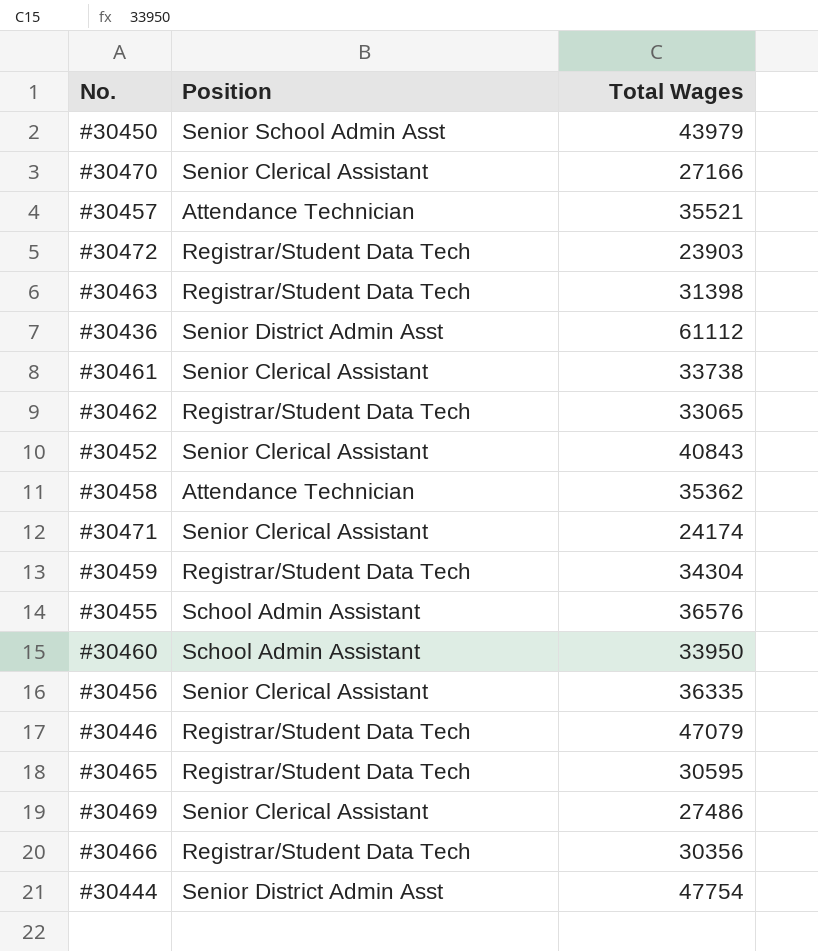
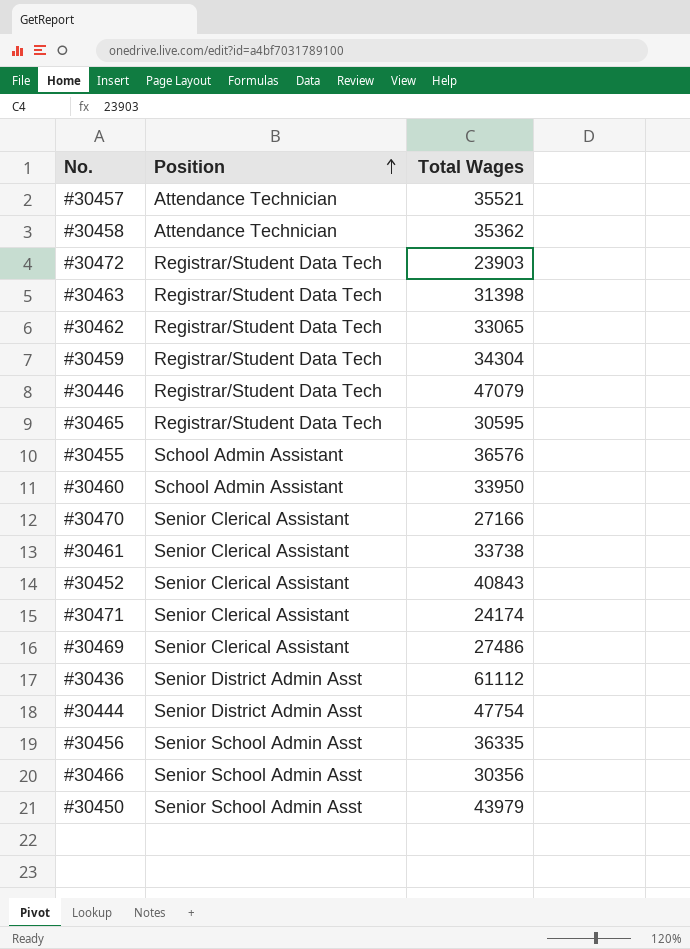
row order: none -> Position ascending
#30456 | Position: Senior Clerical Assistant -> Senior School Admin Asst
#30466 | Position: Registrar/Student Data Tech -> Senior School Admin Asst

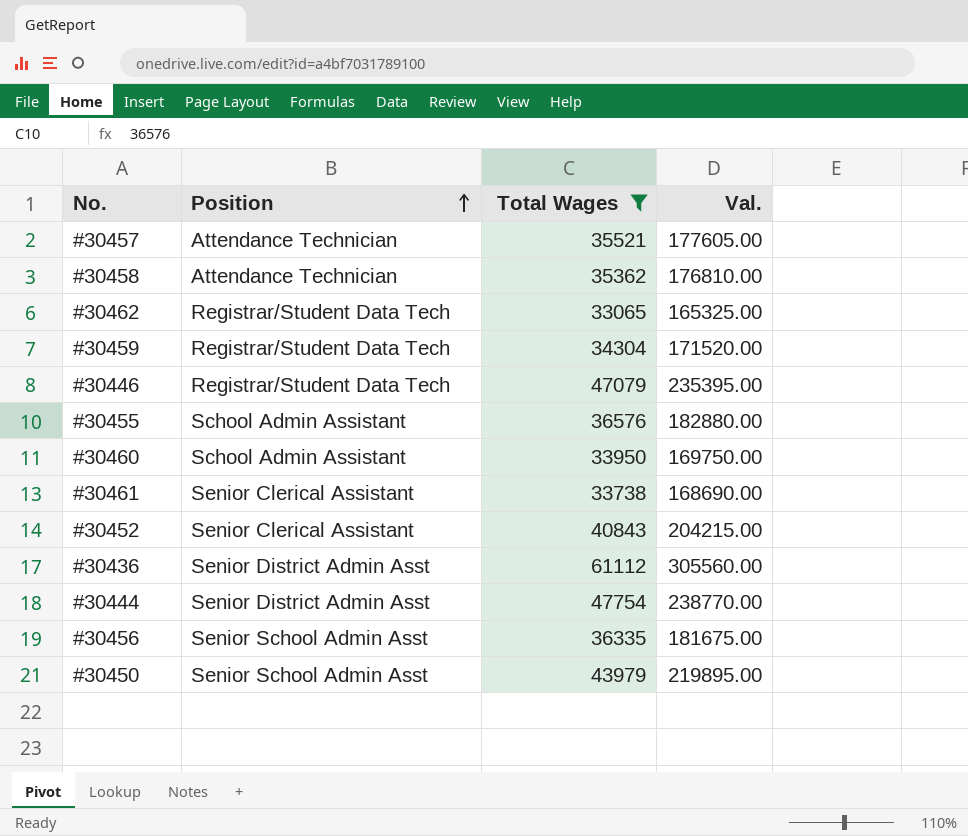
filter: none -> Total Wages >= 33065
column Val. | formula: none -> [Total Wages] * 5

